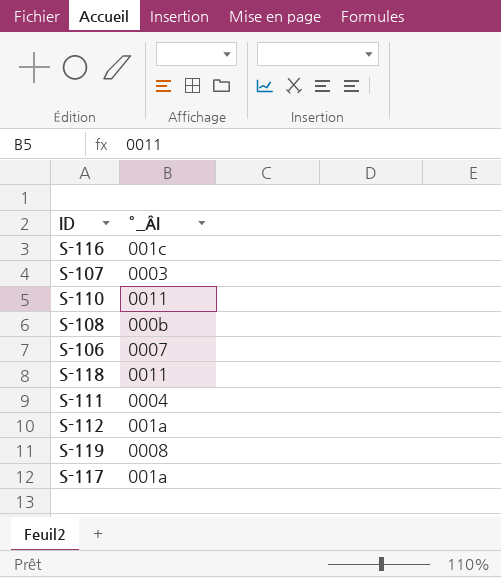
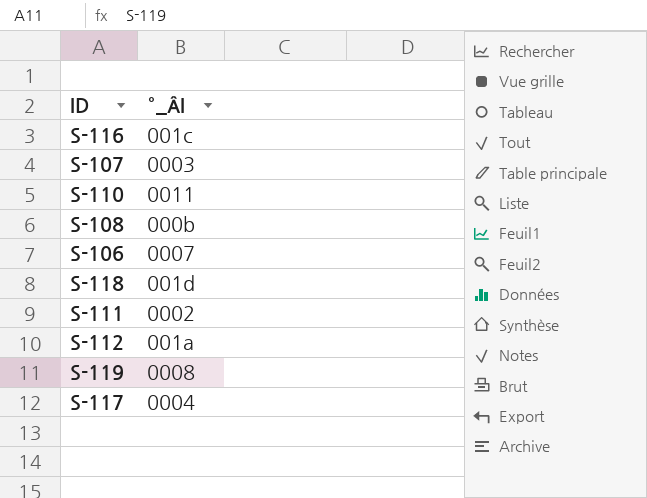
S-118 | °_ÂI: 0011 -> 001d
S-111 | °_ÂI: 0004 -> 0002
S-117 | °_ÂI: 001a -> 0004

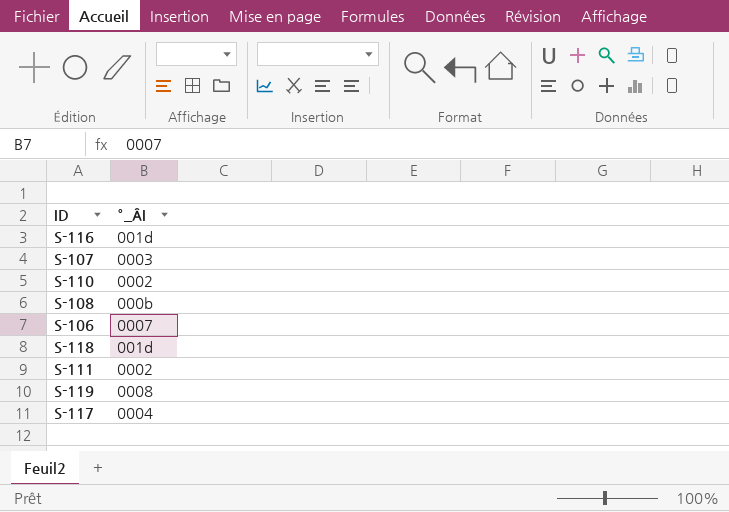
row S-112: 001a -> none
S-116 | °_ÂI: 001c -> 001d
S-110 | °_ÂI: 0011 -> 0002

